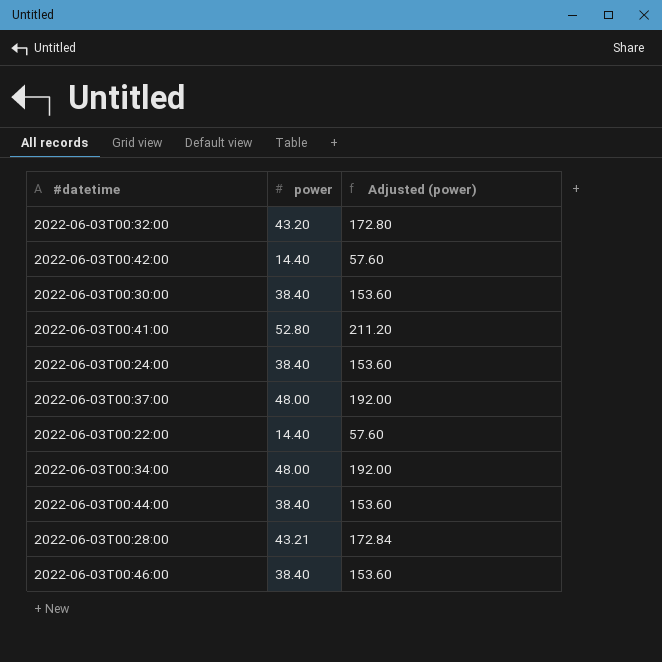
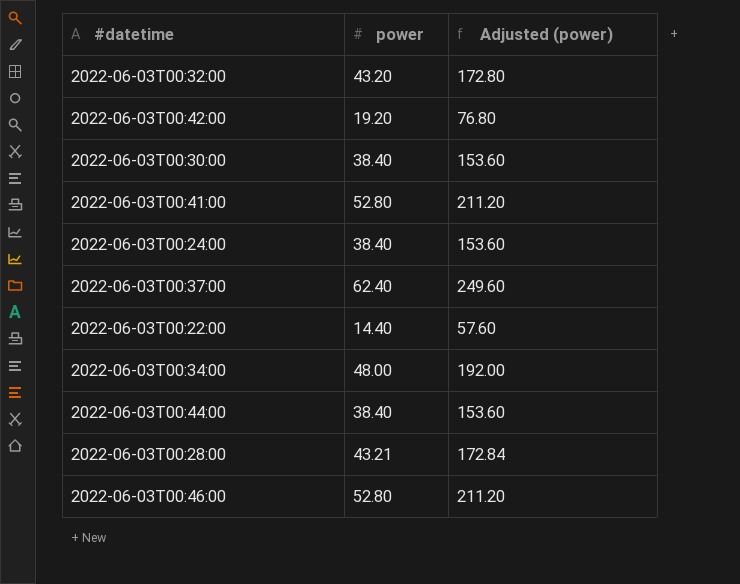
2022-06-03T00:42:00 | power: 14.40 -> 19.20
2022-06-03T00:42:00 | Adjusted (power): 57.60 -> 76.80
2022-06-03T00:37:00 | power: 48.00 -> 62.40
2022-06-03T00:37:00 | Adjusted (power): 192.00 -> 249.60
2022-06-03T00:46:00 | power: 38.40 -> 52.80
2022-06-03T00:46:00 | Adjusted (power): 153.60 -> 211.20

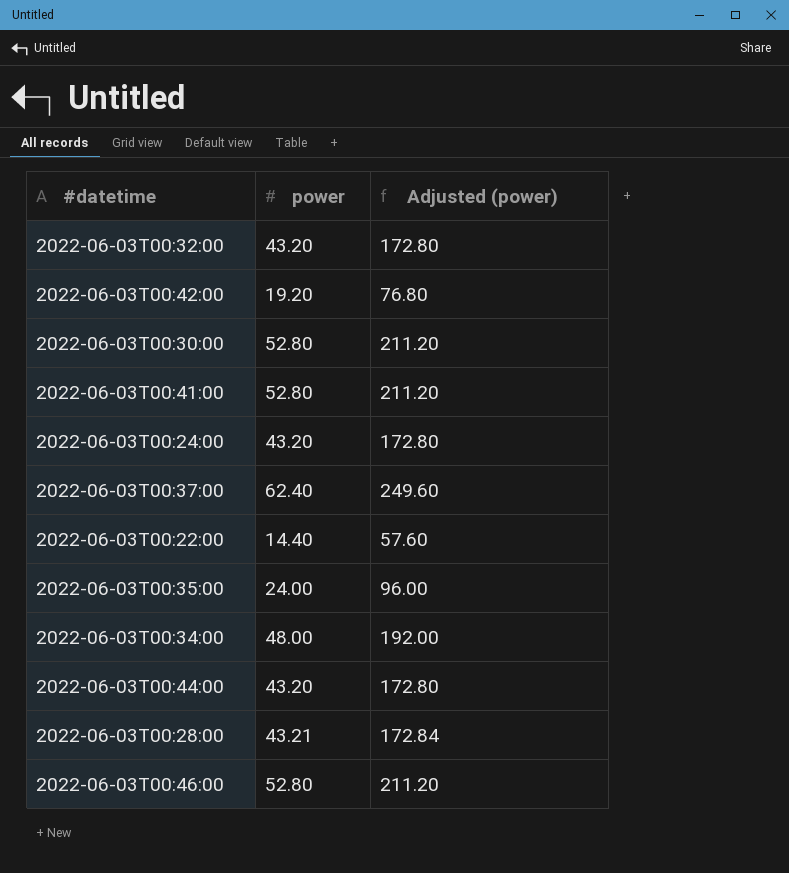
2022-06-03T00:30:00 | power: 38.40 -> 52.80
2022-06-03T00:30:00 | Adjusted (power): 153.60 -> 211.20
2022-06-03T00:24:00 | power: 38.40 -> 43.20
2022-06-03T00:24:00 | Adjusted (power): 153.60 -> 172.80
row 2022-06-03T00:35:00: none -> 24.00 | 96.00
2022-06-03T00:44:00 | power: 38.40 -> 43.20
2022-06-03T00:44:00 | Adjusted (power): 153.60 -> 172.80

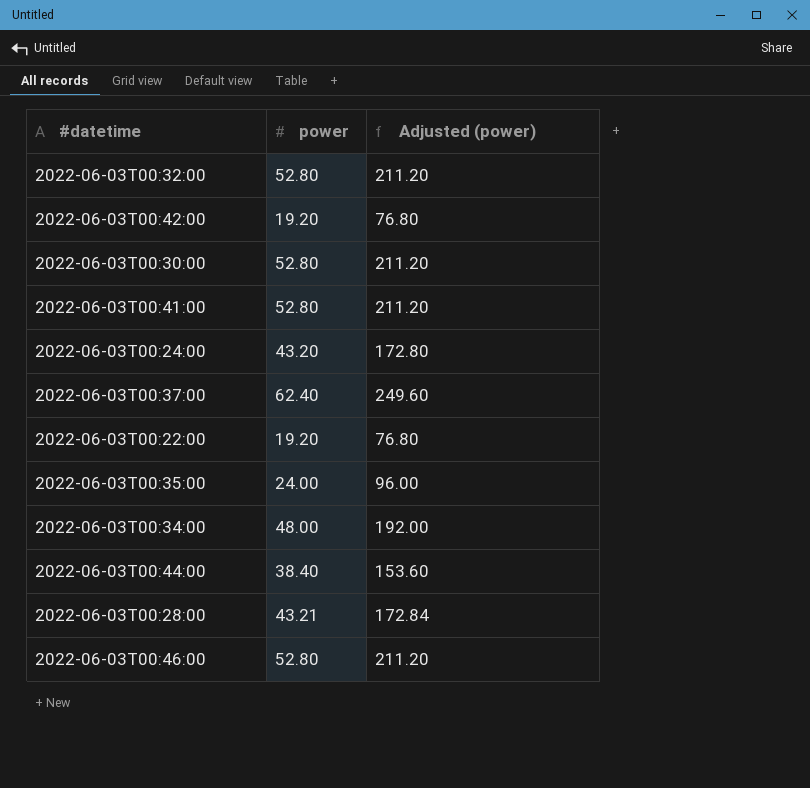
2022-06-03T00:32:00 | power: 43.20 -> 52.80
2022-06-03T00:32:00 | Adjusted (power): 172.80 -> 211.20
2022-06-03T00:22:00 | power: 14.40 -> 19.20
2022-06-03T00:22:00 | Adjusted (power): 57.60 -> 76.80
2022-06-03T00:44:00 | power: 43.20 -> 38.40
2022-06-03T00:44:00 | Adjusted (power): 172.80 -> 153.60

